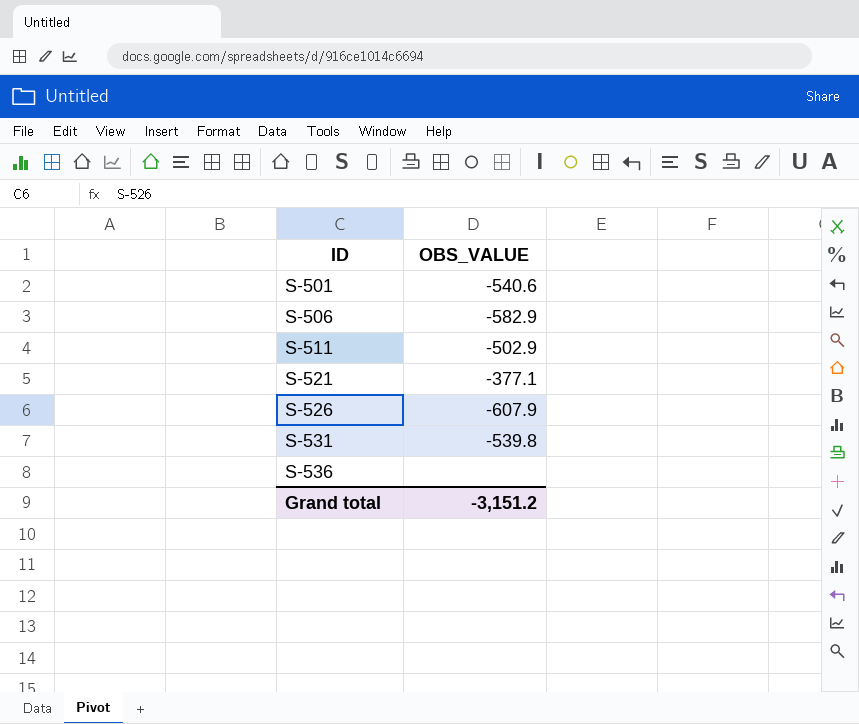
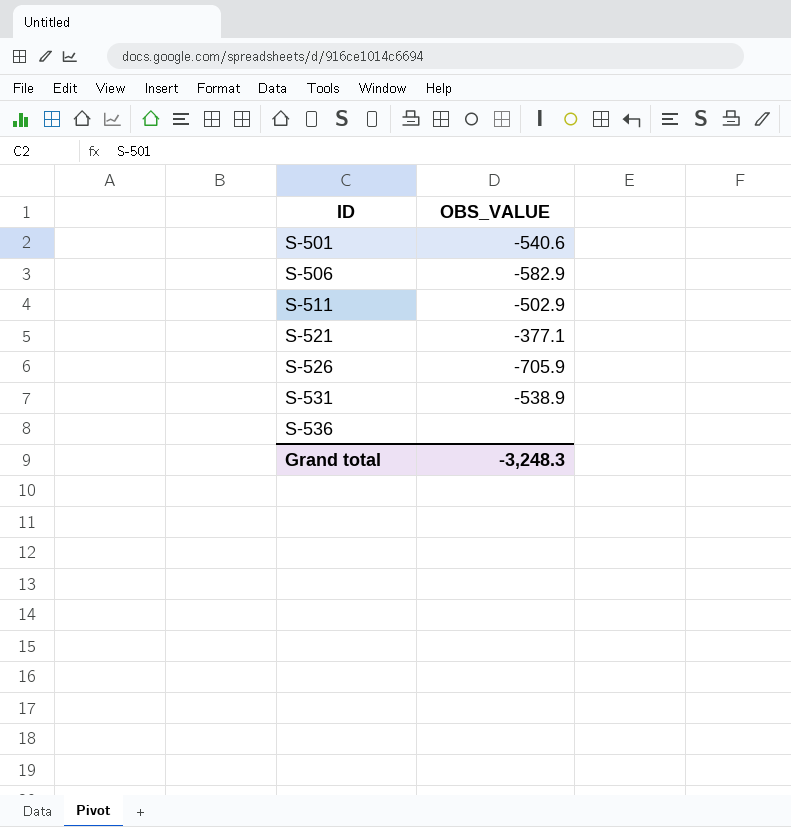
S-526 | OBS_VALUE: -607.9 -> -705.9
S-531 | OBS_VALUE: -539.8 -> -538.9
Grand total | OBS_VALUE: -3,151.2 -> -3,248.3

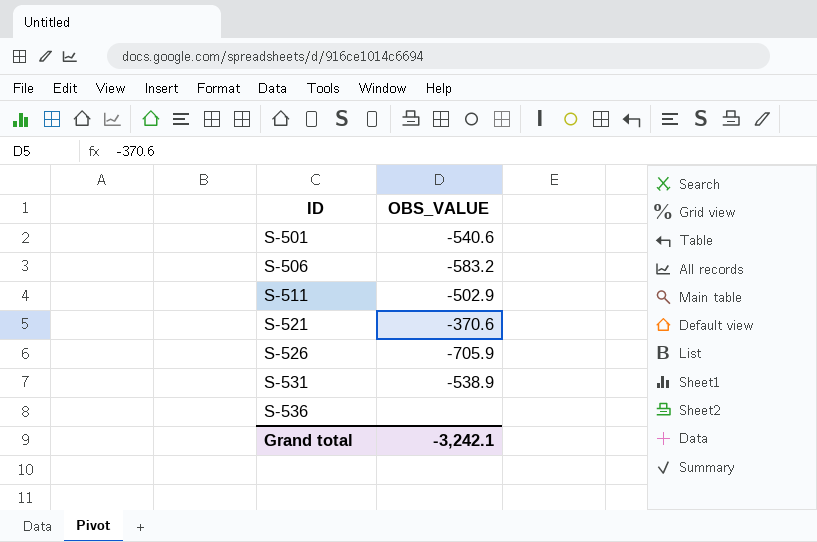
S-506 | OBS_VALUE: -582.9 -> -583.2
S-521 | OBS_VALUE: -377.1 -> -370.6
Grand total | OBS_VALUE: -3,248.3 -> -3,242.1

